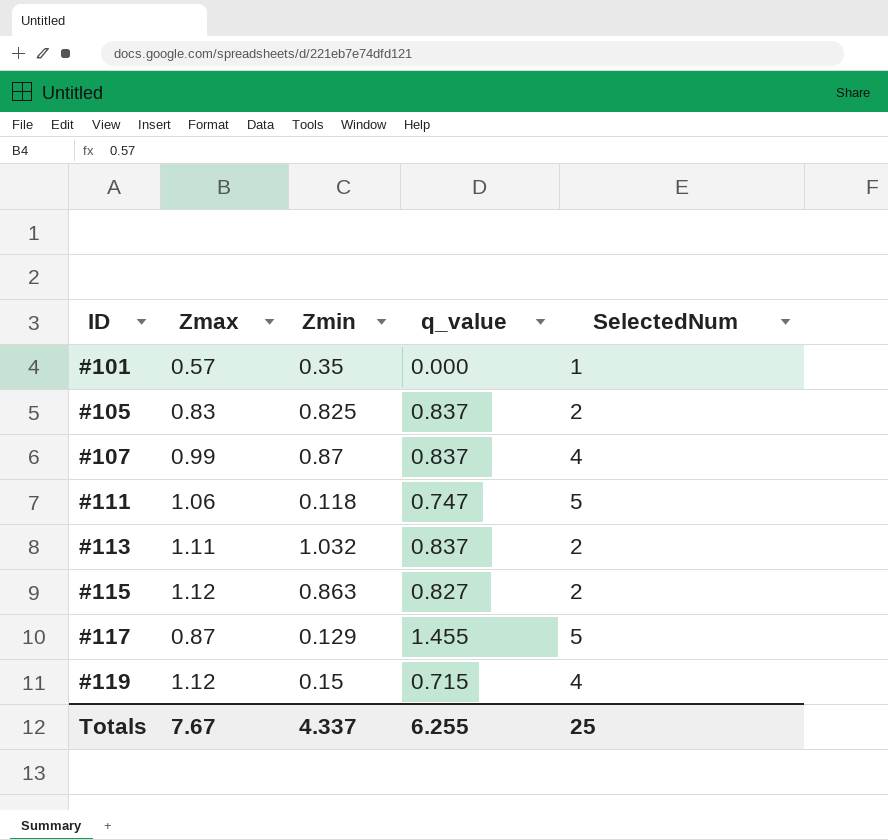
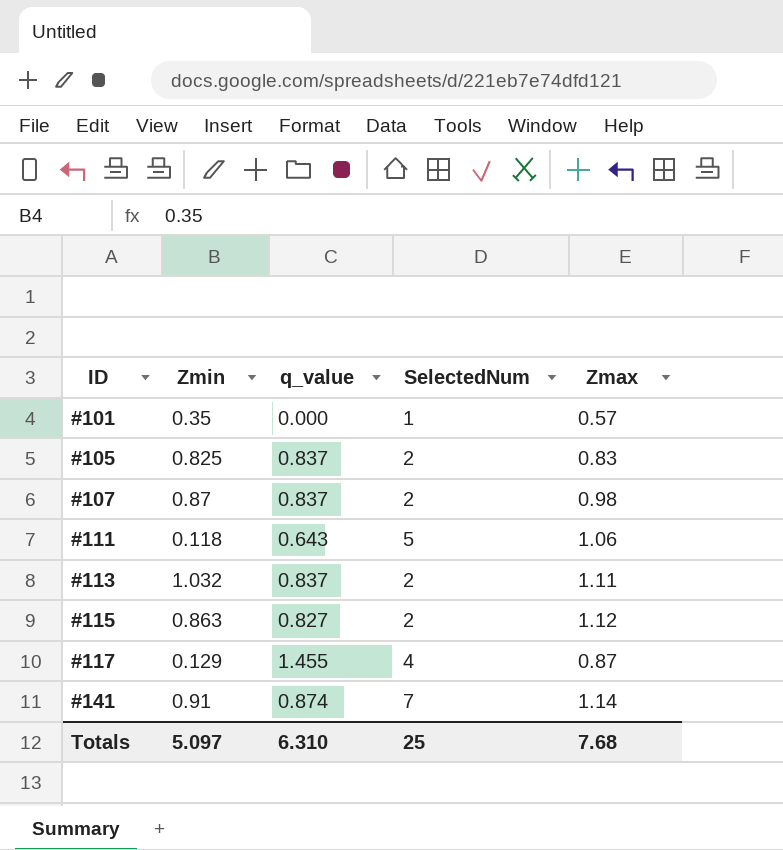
column Zmax | position: 2 -> 5
row #119: 1.12 | 0.15 | 0.715 | 4 -> none
#107 | SelectedNum: 4 -> 2
#107 | Zmax: 0.99 -> 0.98
#111 | q_value: 0.747 -> 0.643
#117 | SelectedNum: 5 -> 4
row #141: none -> 0.91 | 0.874 | 7 | 1.14
Totals | Zmin: 4.337 -> 5.097
Totals | q_value: 6.255 -> 6.310
Totals | Zmax: 7.67 -> 7.68

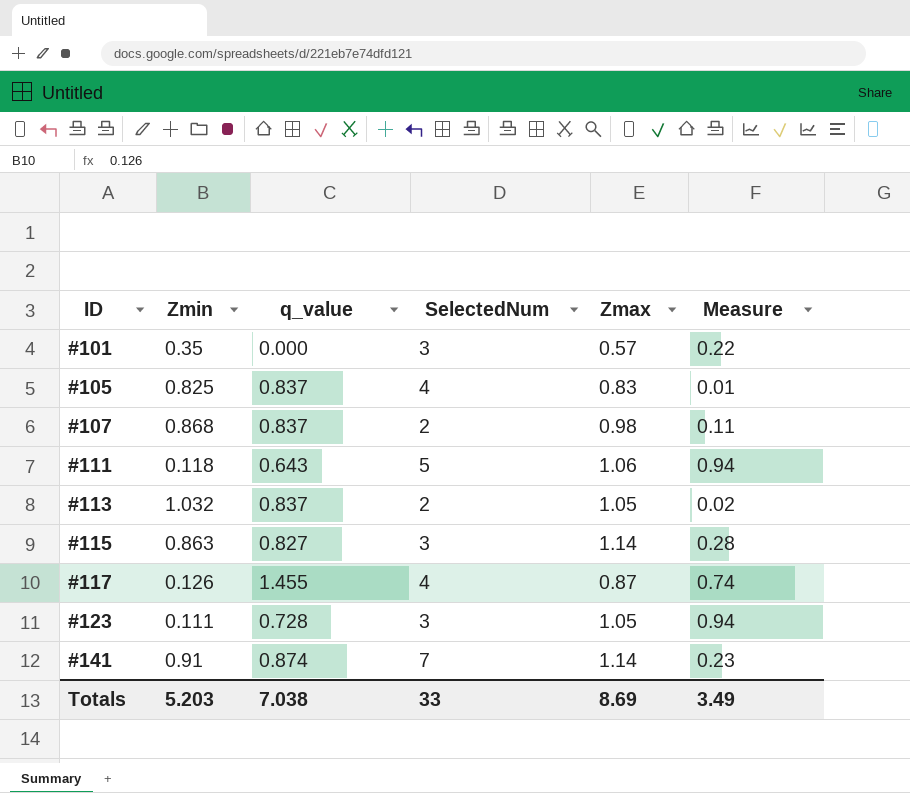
column Measure | formula: none -> [Zmax] - [Zmin]
#101 | SelectedNum: 1 -> 3
#105 | SelectedNum: 2 -> 4
#107 | Zmin: 0.87 -> 0.868
#113 | Zmax: 1.11 -> 1.05
#115 | SelectedNum: 2 -> 3
#115 | Zmax: 1.12 -> 1.14
#117 | Zmin: 0.129 -> 0.126
row #123: none -> 0.111 | 0.728 | 3 | 1.05 | 0.94
Totals | Zmin: 5.097 -> 5.203
Totals | q_value: 6.310 -> 7.038
Totals | SelectedNum: 25 -> 33
Totals | Zmax: 7.68 -> 8.69

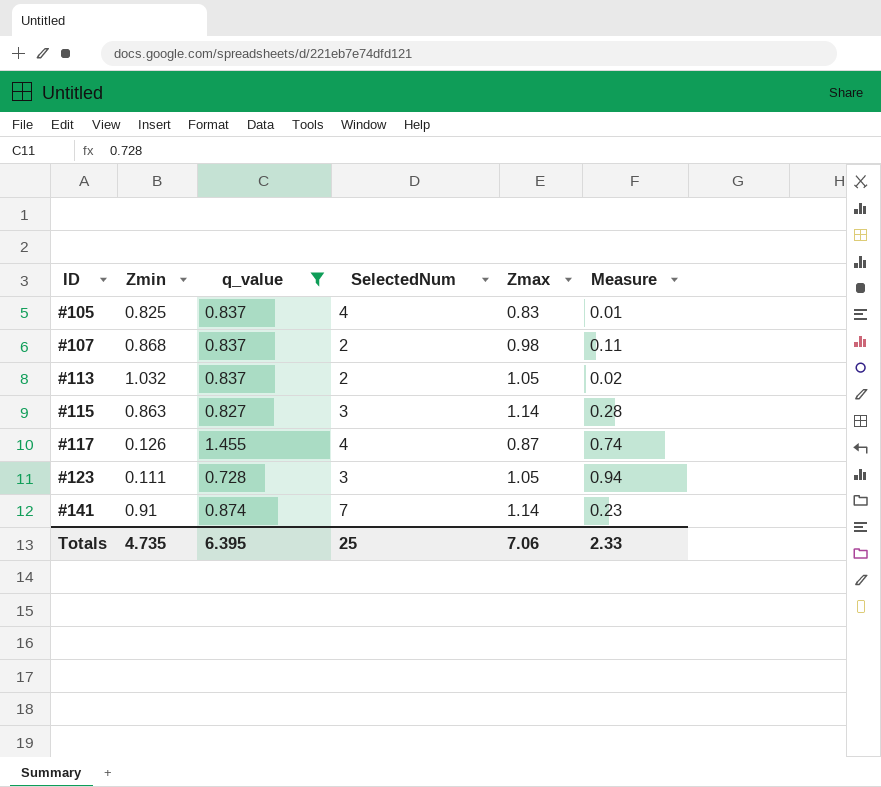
filter: none -> q_value >= 0.728
Totals | Zmin: 5.203 -> 4.735
Totals | q_value: 7.038 -> 6.395
Totals | SelectedNum: 33 -> 25
Totals | Zmax: 8.69 -> 7.06
Totals | Measure: 3.49 -> 2.33

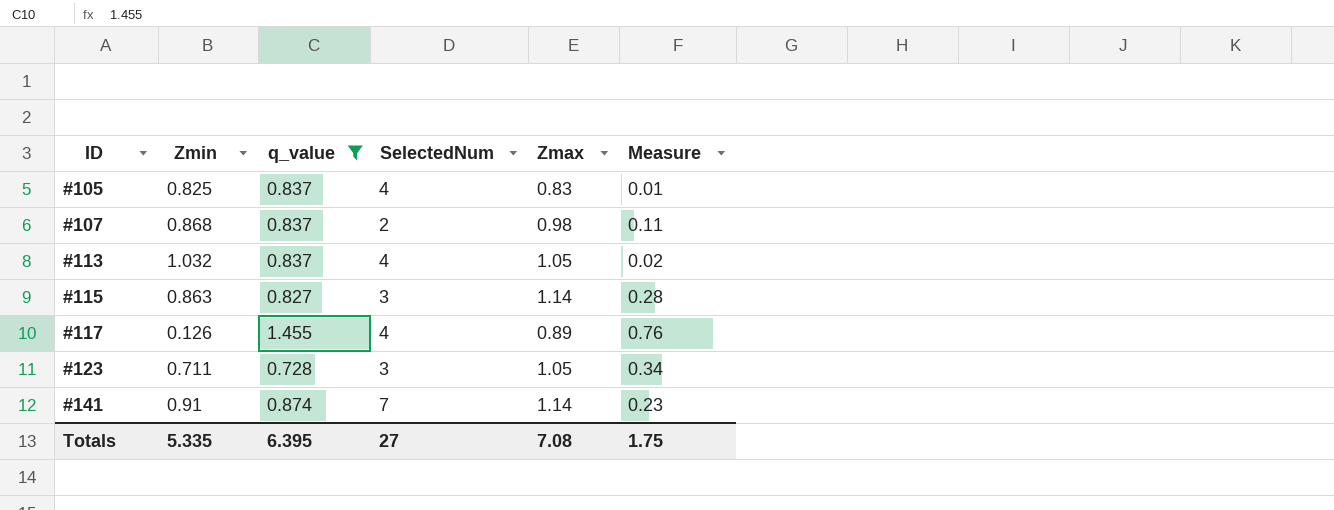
#113 | SelectedNum: 2 -> 4
#117 | Zmax: 0.87 -> 0.89
#117 | Measure: 0.74 -> 0.76
#123 | Zmin: 0.111 -> 0.711
#123 | Measure: 0.94 -> 0.34
Totals | Zmin: 4.735 -> 5.335
Totals | SelectedNum: 25 -> 27
Totals | Zmax: 7.06 -> 7.08
Totals | Measure: 2.33 -> 1.75

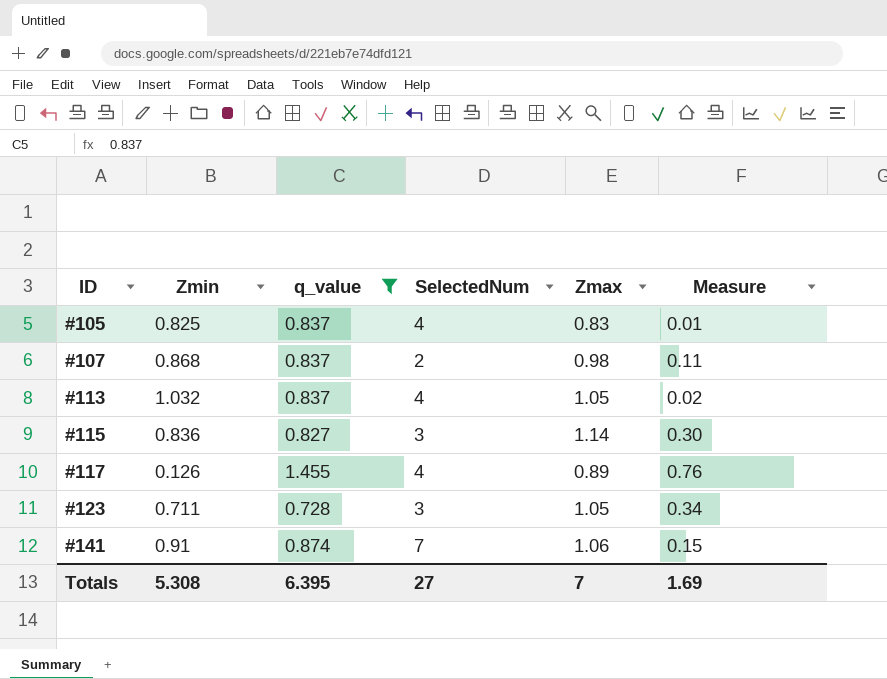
#115 | Zmin: 0.863 -> 0.836
#115 | Measure: 0.28 -> 0.30
#141 | Zmax: 1.14 -> 1.06
#141 | Measure: 0.23 -> 0.15
Totals | Zmin: 5.335 -> 5.308
Totals | Zmax: 7.08 -> 7
Totals | Measure: 1.75 -> 1.69

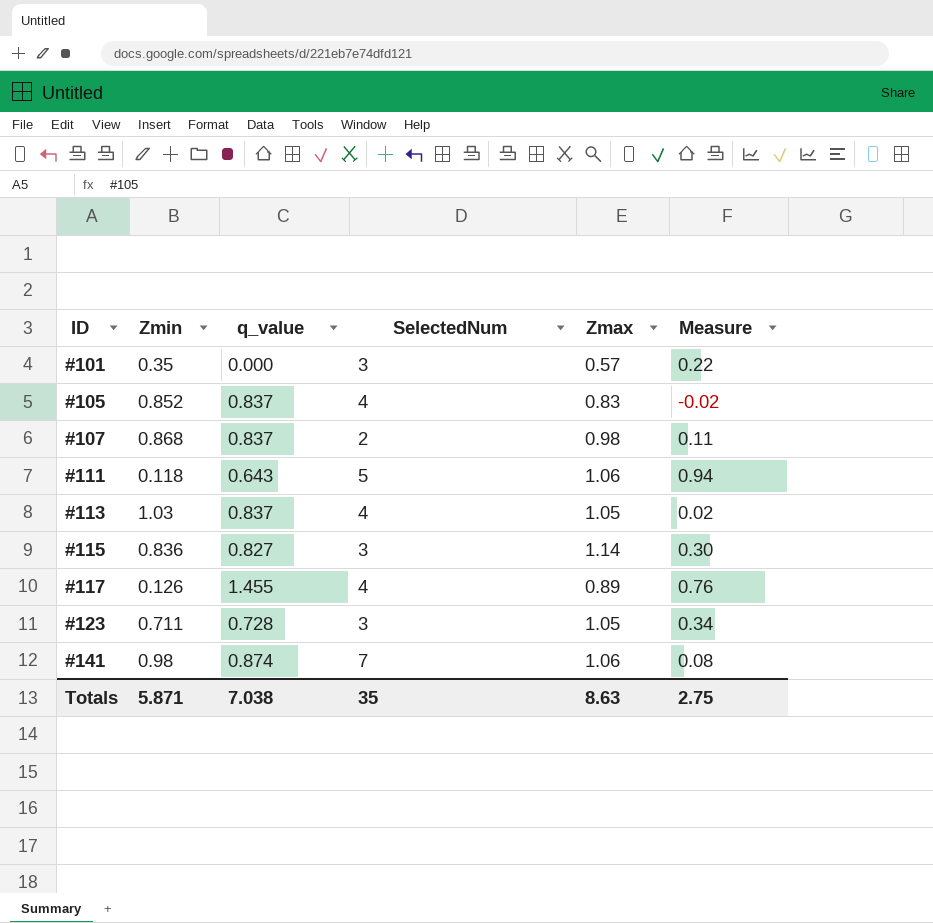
filter: q_value >= 0.728 -> none
#105 | Zmin: 0.825 -> 0.852
#105 | Measure: 0.01 -> -0.02
#113 | Zmin: 1.032 -> 1.03
#141 | Zmin: 0.91 -> 0.98
#141 | Measure: 0.15 -> 0.08
Totals | Zmin: 5.308 -> 5.871
Totals | q_value: 6.395 -> 7.038
Totals | SelectedNum: 27 -> 35
Totals | Zmax: 7 -> 8.63
Totals | Measure: 1.69 -> 2.75

